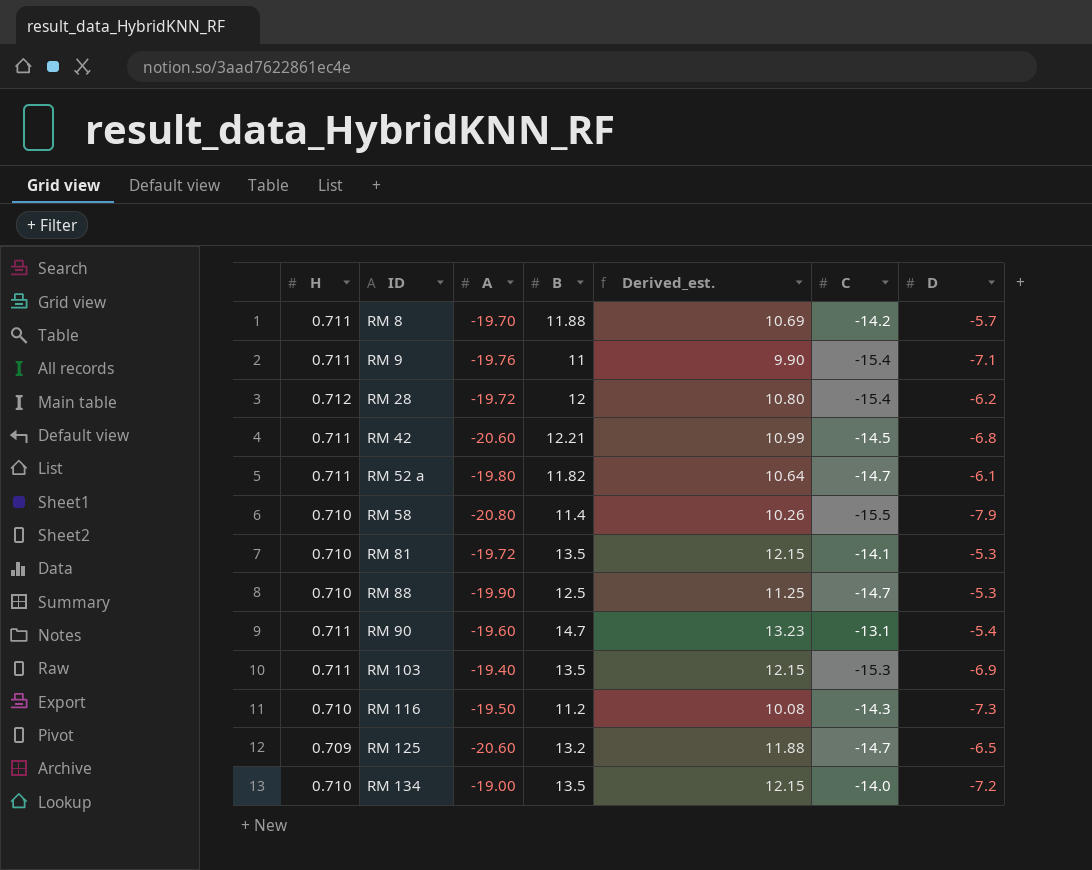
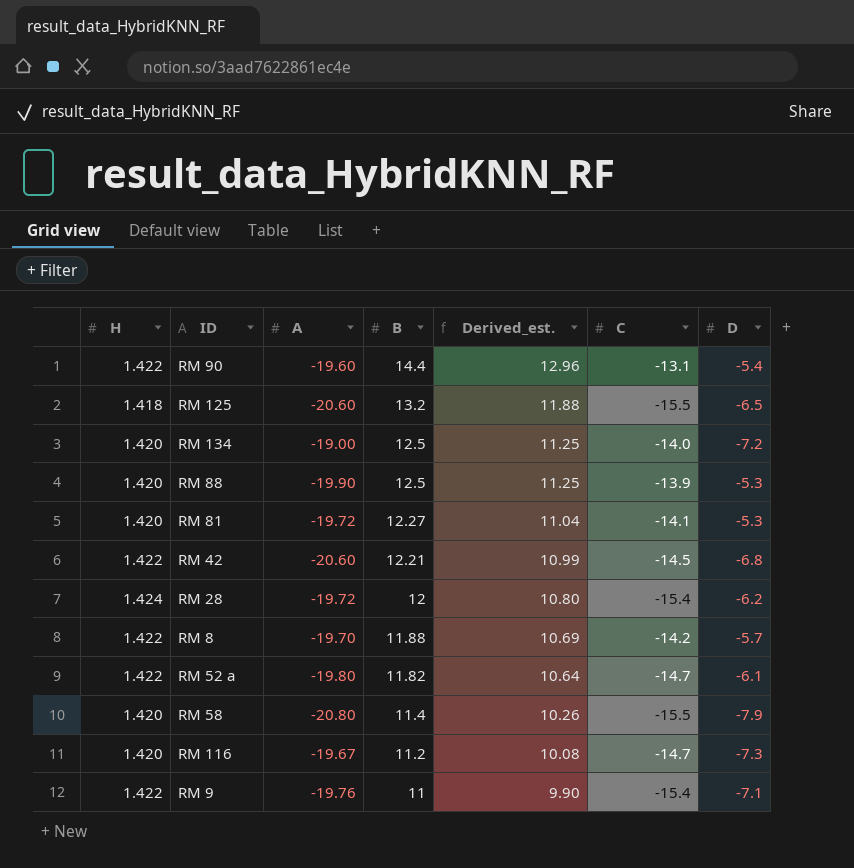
row order: ID ascending -> B descending
row RM 103: 0.711 | -19.40 | 13.5 | 12.15 | -15.3 | -6.9 -> none
RM 90 | H: 0.711 -> 1.422
RM 90 | B: 14.7 -> 14.4
RM 90 | Derived_est.: 13.23 -> 12.96
RM 125 | H: 0.709 -> 1.418
RM 125 | C: -14.7 -> -15.5
RM 134 | H: 0.710 -> 1.420
RM 134 | B: 13.5 -> 12.5
RM 134 | Derived_est.: 12.15 -> 11.25
RM 88 | H: 0.710 -> 1.420
RM 88 | C: -14.7 -> -13.9
RM 81 | H: 0.710 -> 1.420
RM 81 | B: 13.5 -> 12.27
RM 81 | Derived_est.: 12.15 -> 11.04
RM 42 | H: 0.711 -> 1.422
RM 28 | H: 0.712 -> 1.424
RM 8 | H: 0.711 -> 1.422
RM 52 a | H: 0.711 -> 1.422
RM 58 | H: 0.710 -> 1.420
RM 116 | H: 0.710 -> 1.420
RM 116 | A: -19.50 -> -19.67
RM 116 | C: -14.3 -> -14.7
RM 9 | H: 0.711 -> 1.422

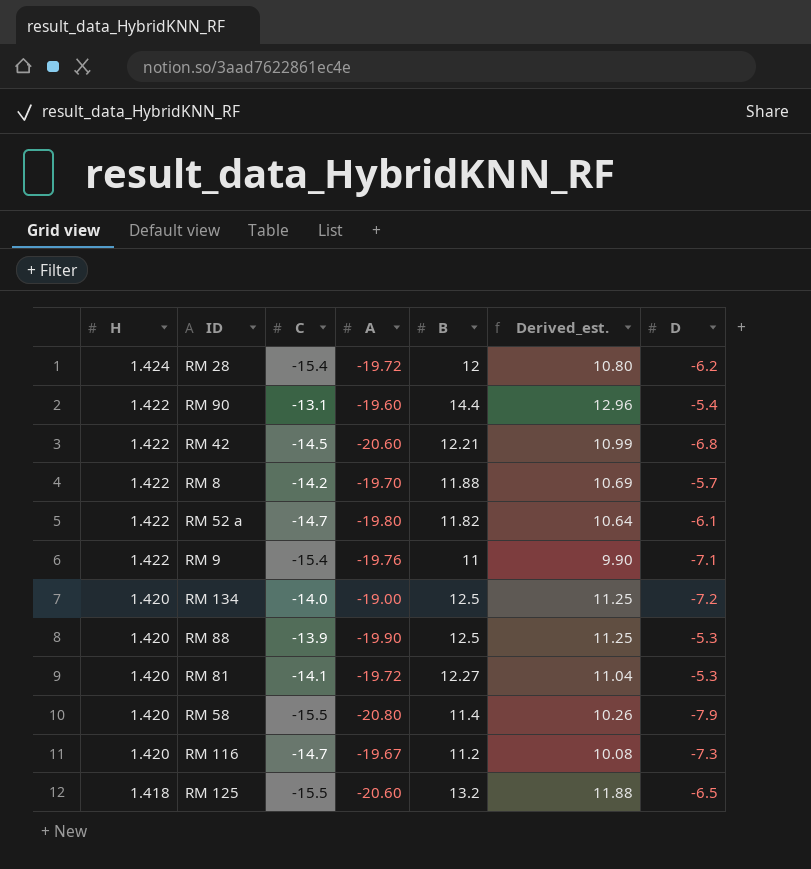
row order: B descending -> H descending
column C | position: 6 -> 3

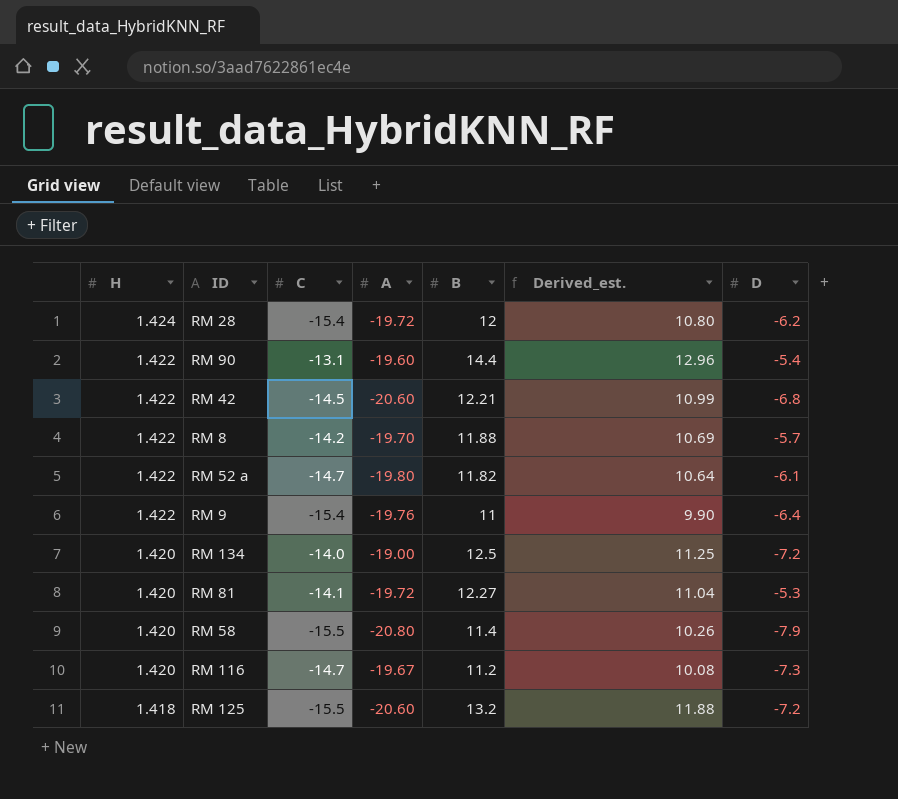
row RM 88: 1.420 | -13.9 | -19.90 | 12.5 | 11.25 | -5.3 -> none
RM 9 | D: -7.1 -> -6.4
RM 125 | D: -6.5 -> -7.2

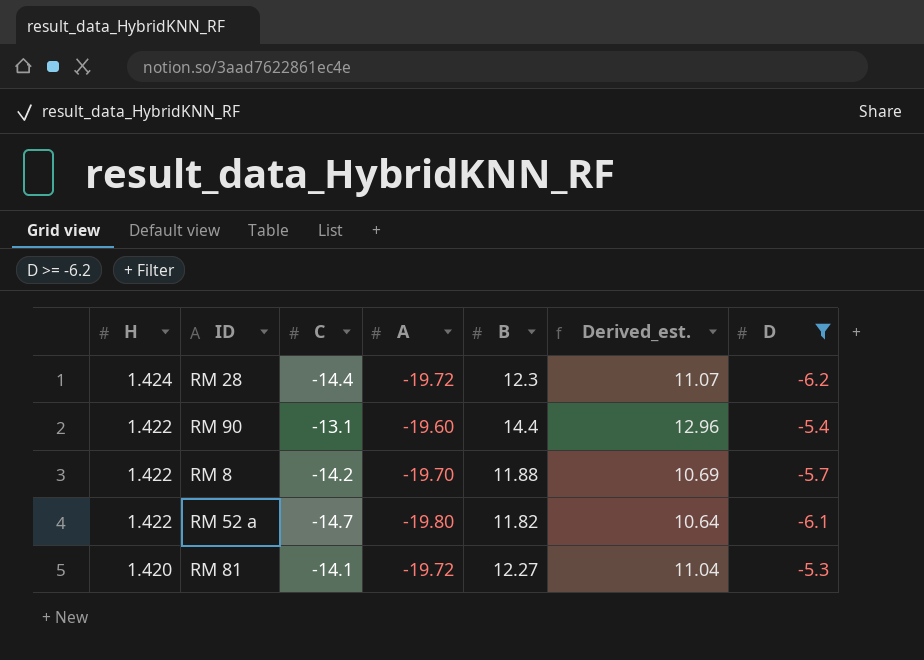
filter: none -> D >= -6.2
RM 28 | C: -15.4 -> -14.4
RM 28 | B: 12 -> 12.3
RM 28 | Derived_est.: 10.80 -> 11.07

